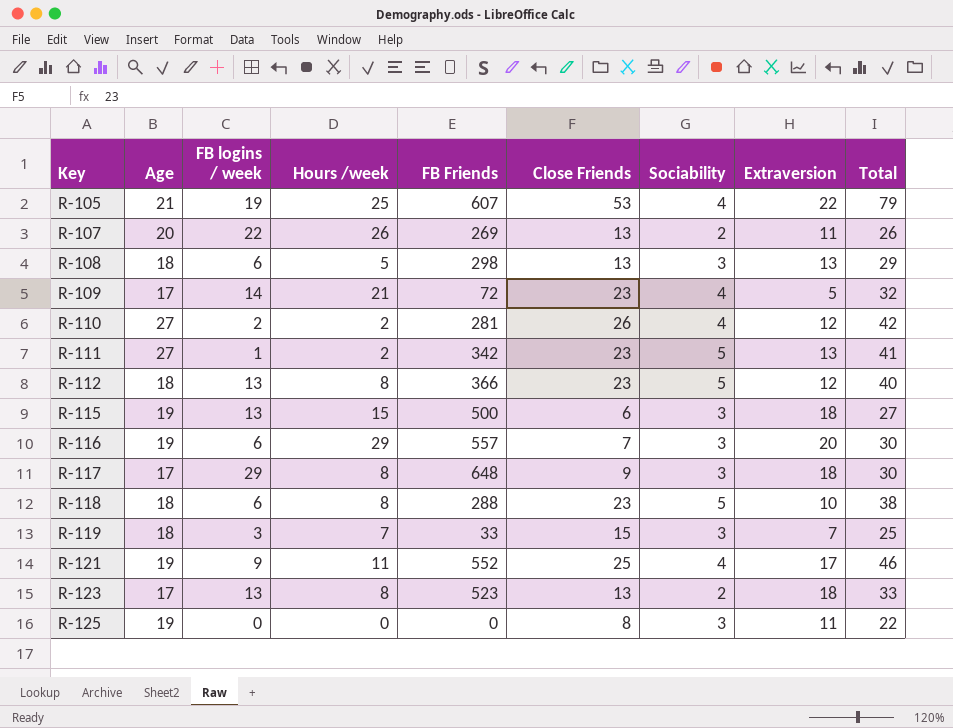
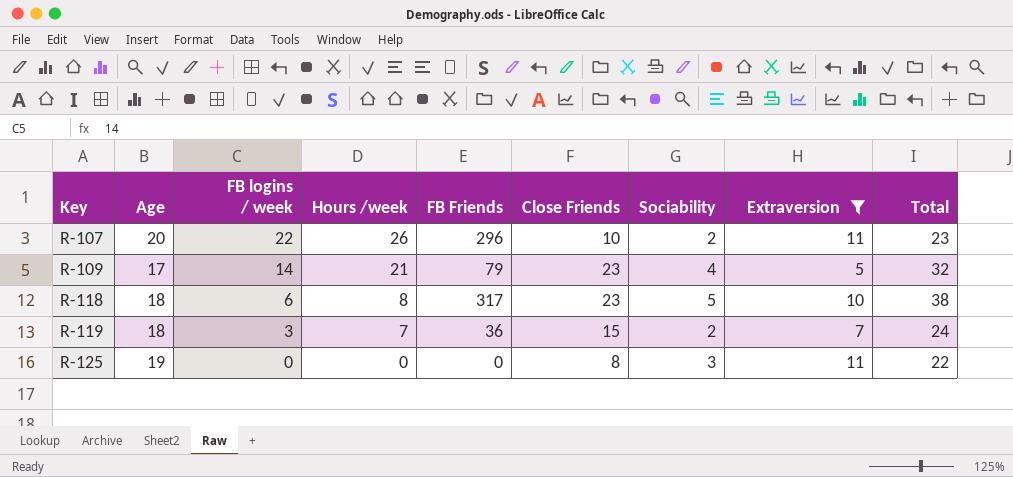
filter: none -> Extraversion <= 11
R-107 | FB Friends: 269 -> 296
R-107 | Close Friends: 13 -> 10
R-107 | Total: 26 -> 23
R-109 | FB Friends: 72 -> 79
R-118 | FB Friends: 288 -> 317
R-119 | FB Friends: 33 -> 36
R-119 | Sociability: 3 -> 2
R-119 | Total: 25 -> 24

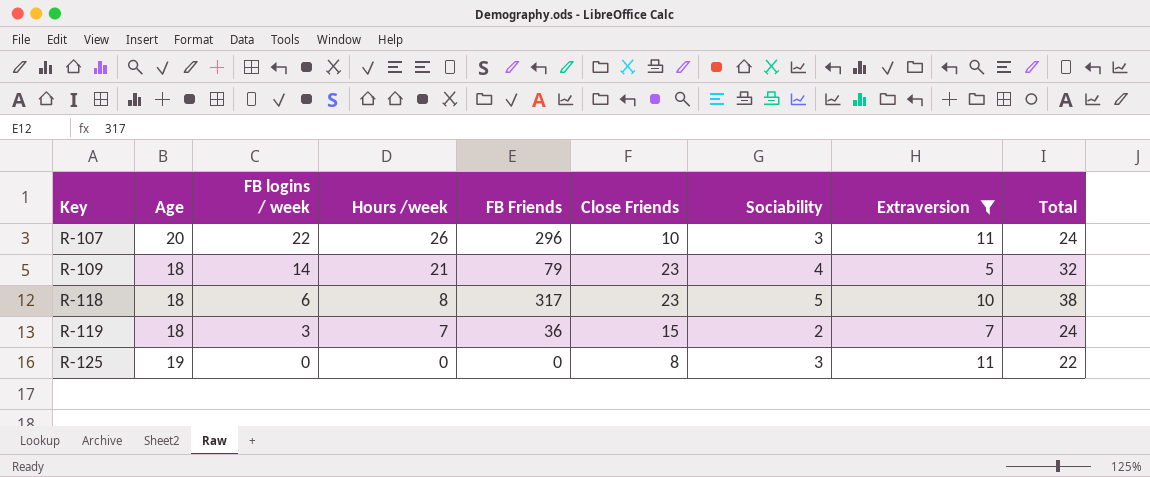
R-107 | Sociability: 2 -> 3
R-107 | Total: 23 -> 24
R-109 | Age: 17 -> 18

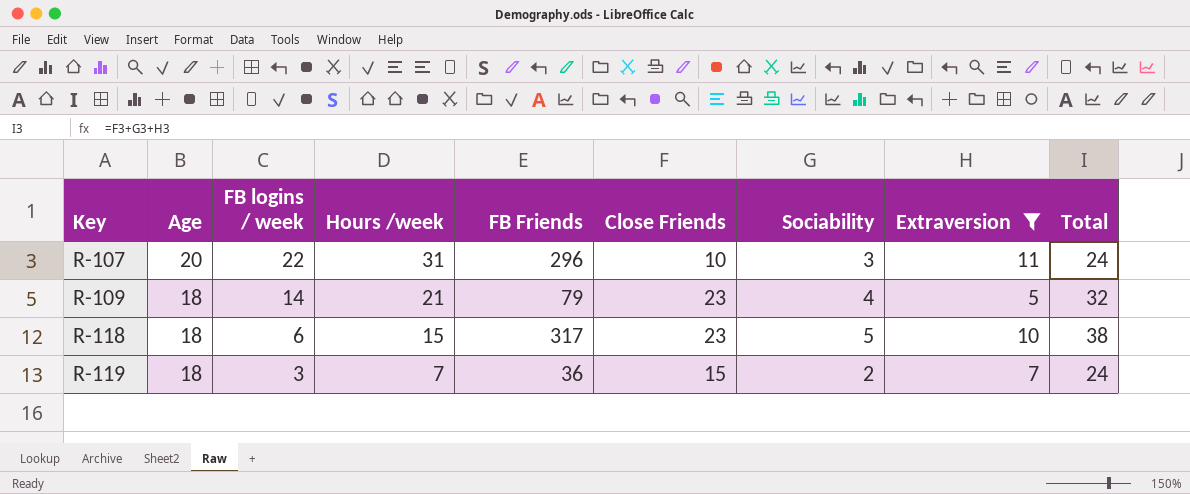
row R-125: 19 | 0 | 0 | 0 | 8 | 3 | 11 | 22 -> none
R-107 | Hours /week: 26 -> 31
R-118 | Hours /week: 8 -> 15

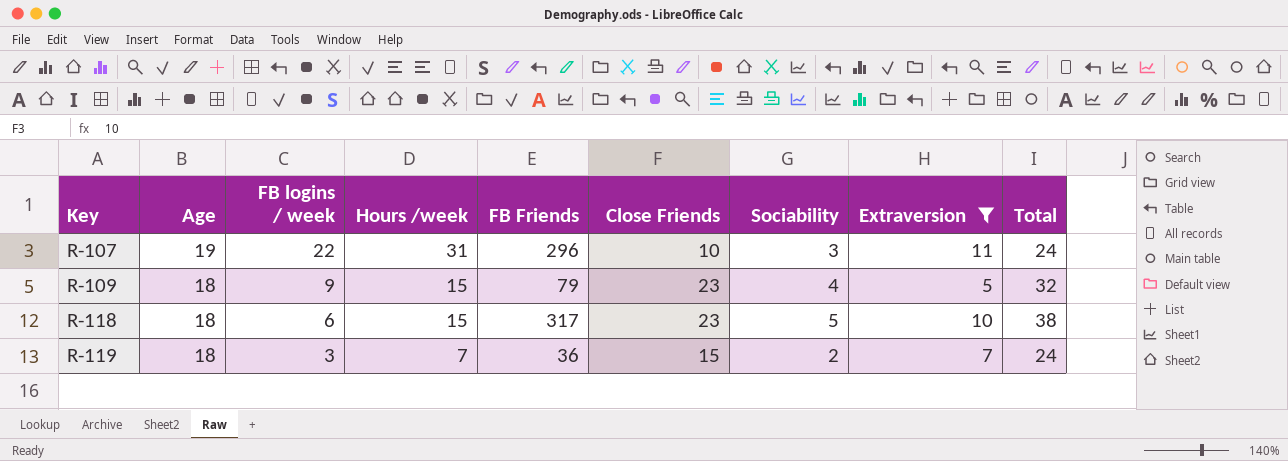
R-107 | Age: 20 -> 19
R-109 | FB logins / week: 14 -> 9
R-109 | Hours /week: 21 -> 15

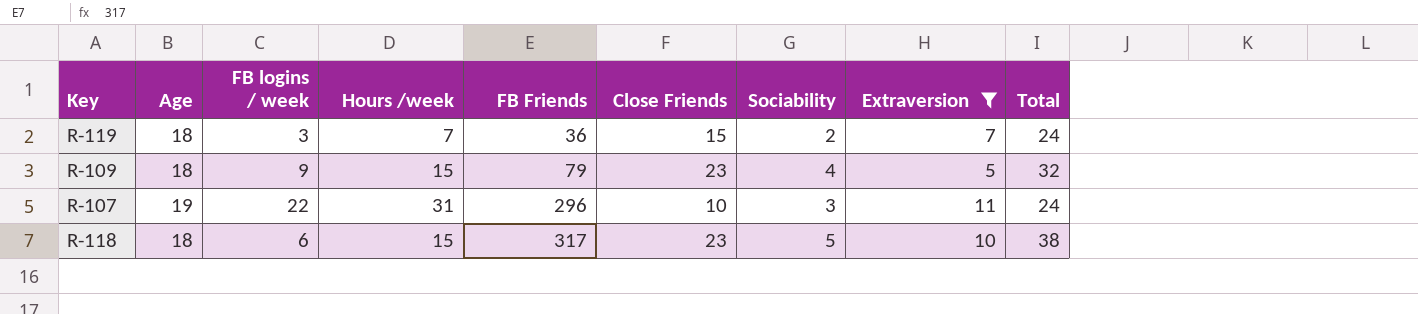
row order: Key ascending -> FB Friends ascending

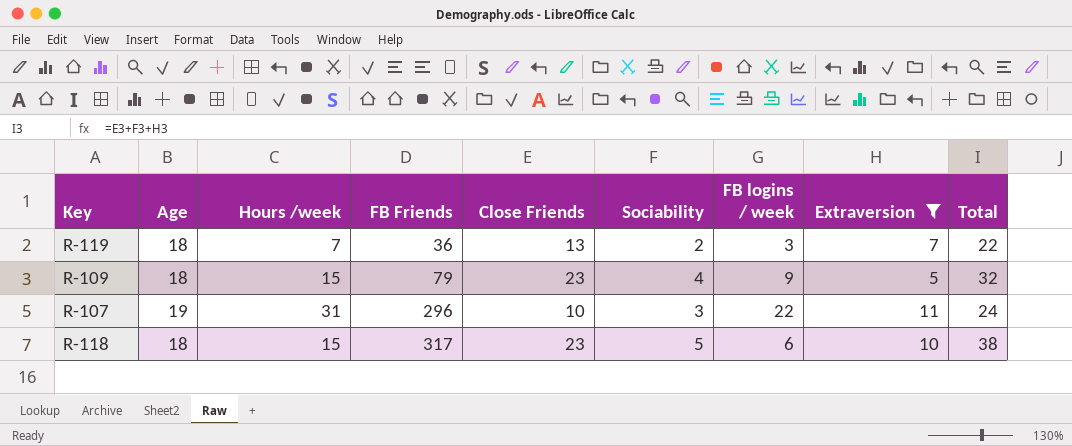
column FB logins / week | position: 3 -> 7
R-119 | Close Friends: 15 -> 13
R-119 | Total: 24 -> 22

